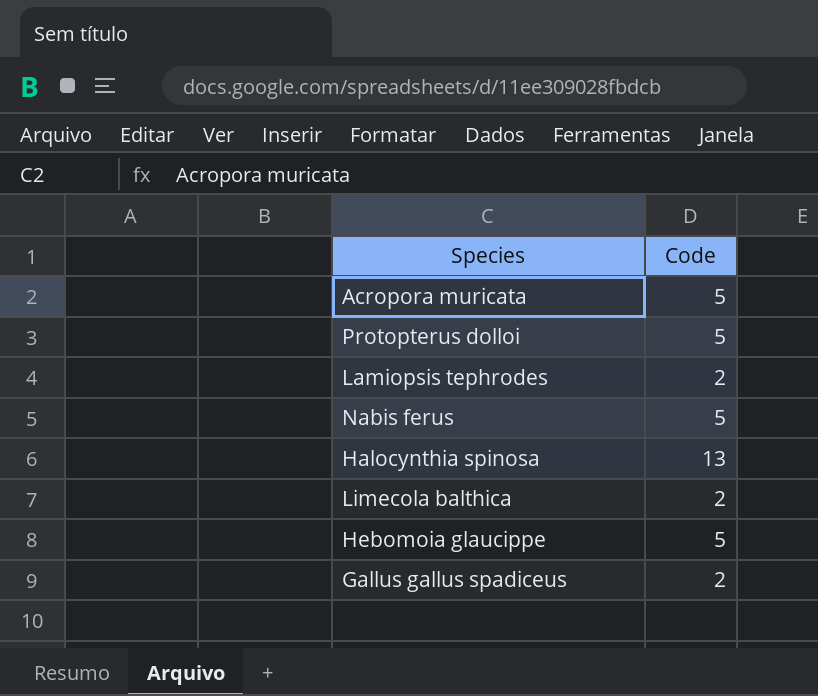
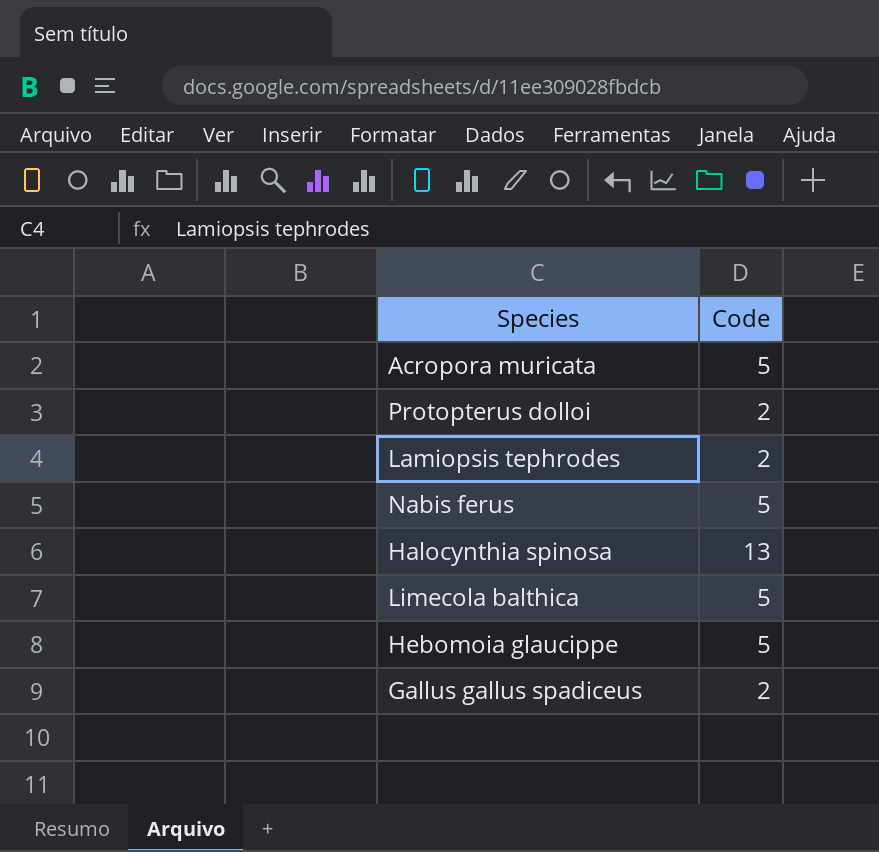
Protopterus dolloi | Code: 5 -> 2
Limecola balthica | Code: 2 -> 5

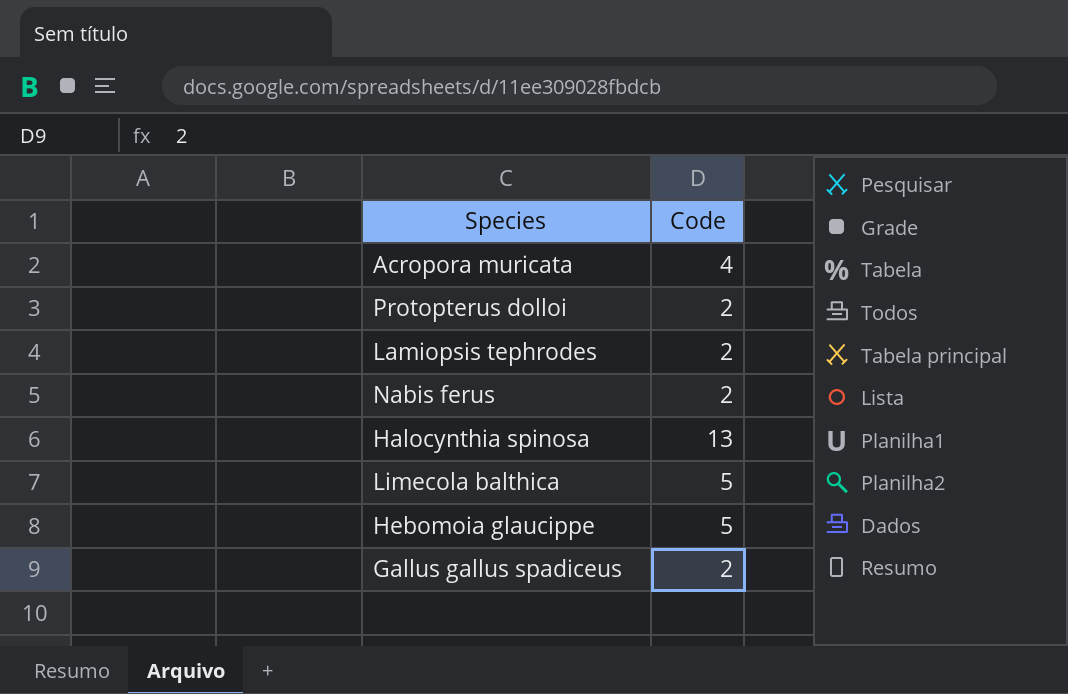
Acropora muricata | Code: 5 -> 4
Nabis ferus | Code: 5 -> 2

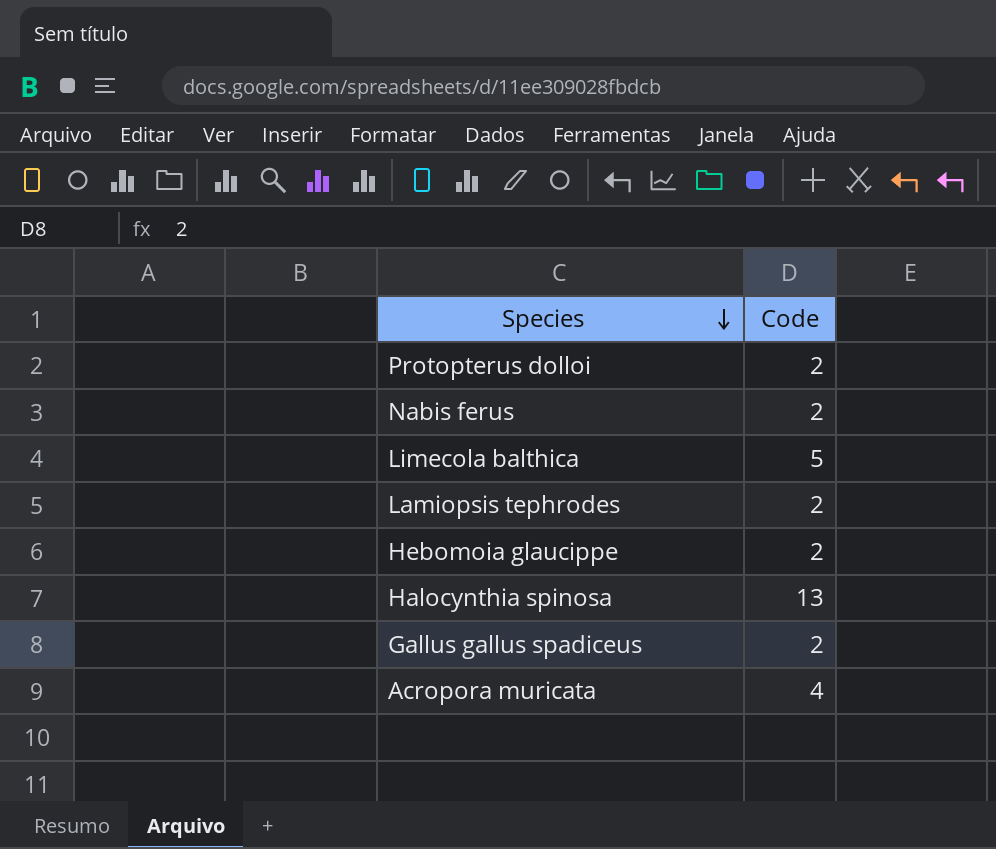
row order: none -> Species descending
Hebomoia glaucippe | Code: 5 -> 2

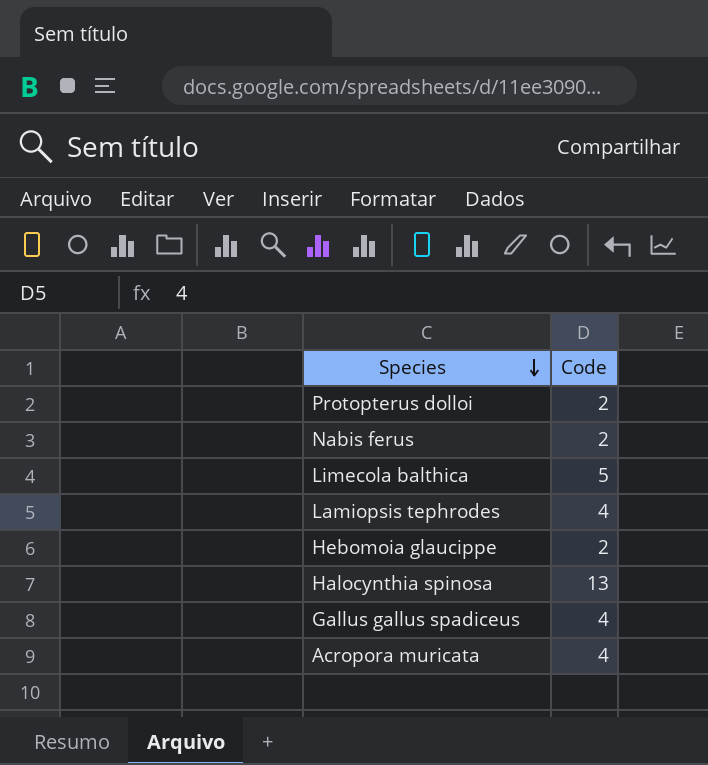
Lamiopsis tephrodes | Code: 2 -> 4
Gallus gallus spadiceus | Code: 2 -> 4

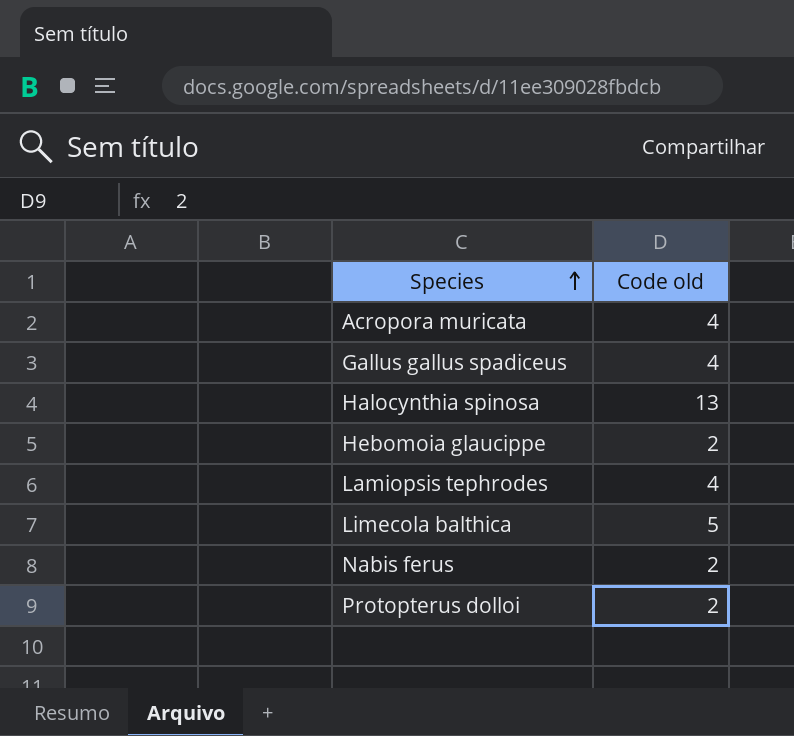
row order: Species descending -> Species ascending
column name: Code -> Code old

